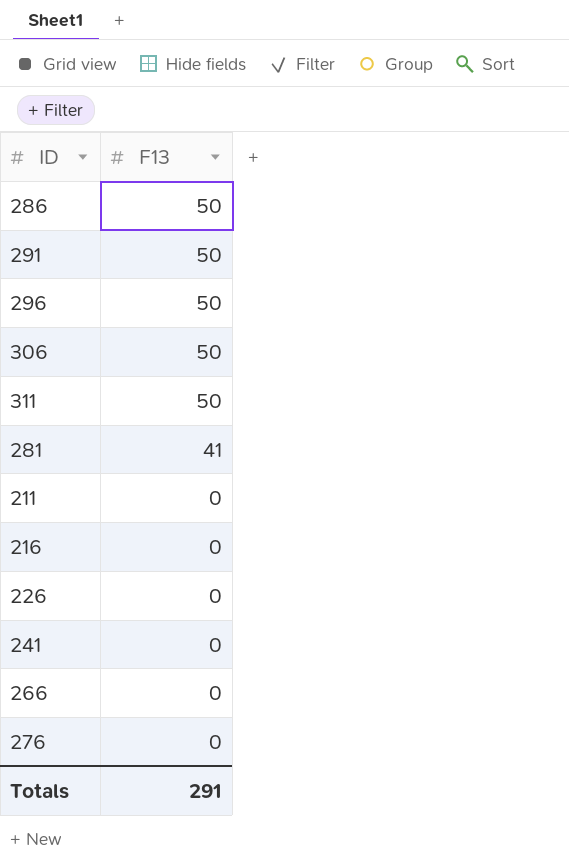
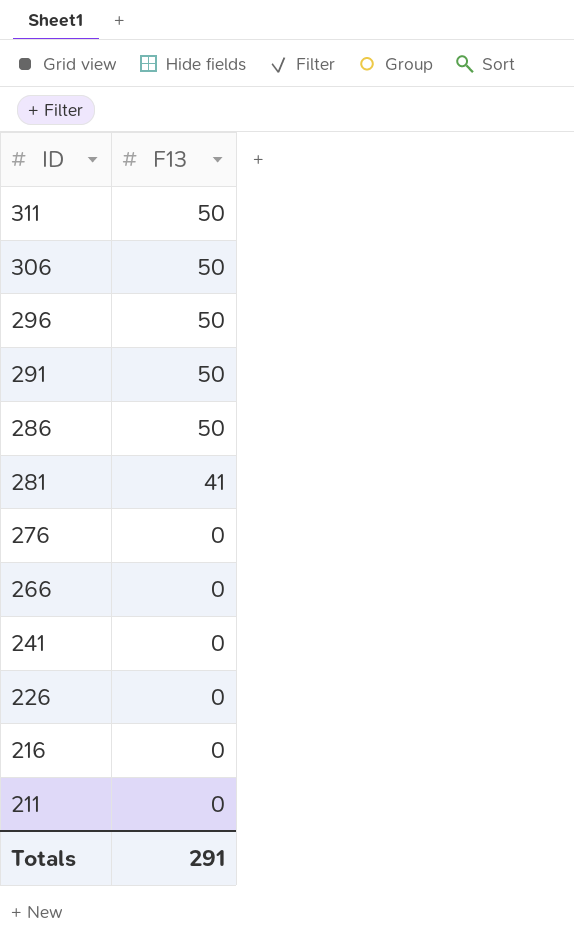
row order: F13 descending -> ID descending

